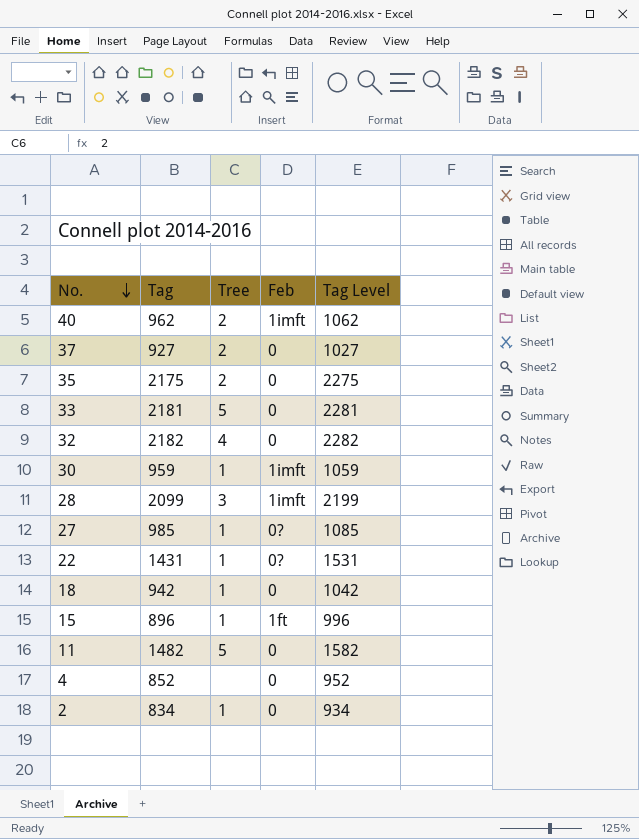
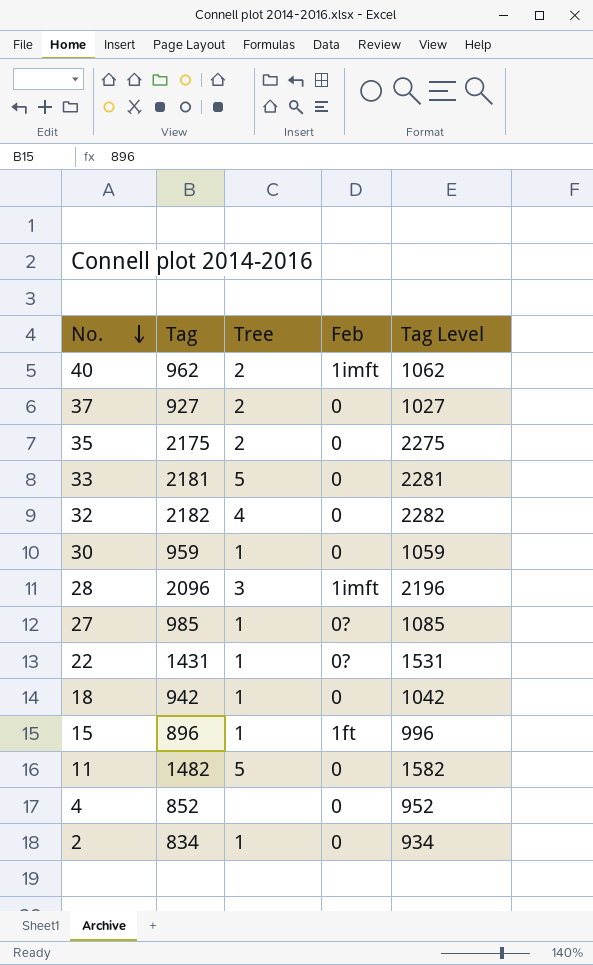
30 | Feb: 1imft -> 0
28 | Tag: 2099 -> 2096
28 | Tag Level: 2199 -> 2196

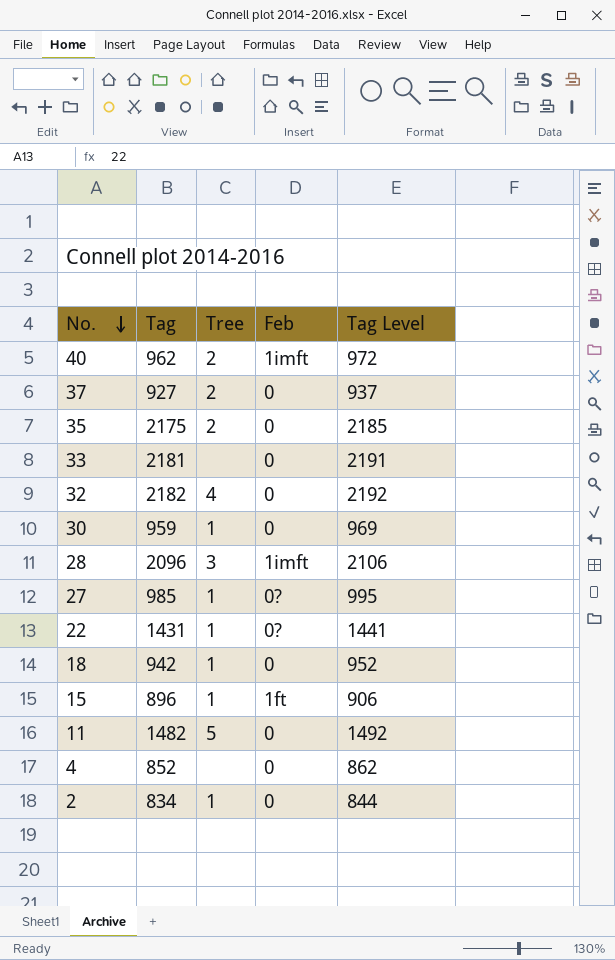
column Tag Level | formula: [Tag] + 100 -> [Tag] + 10
33 | Tree: 5 -> none

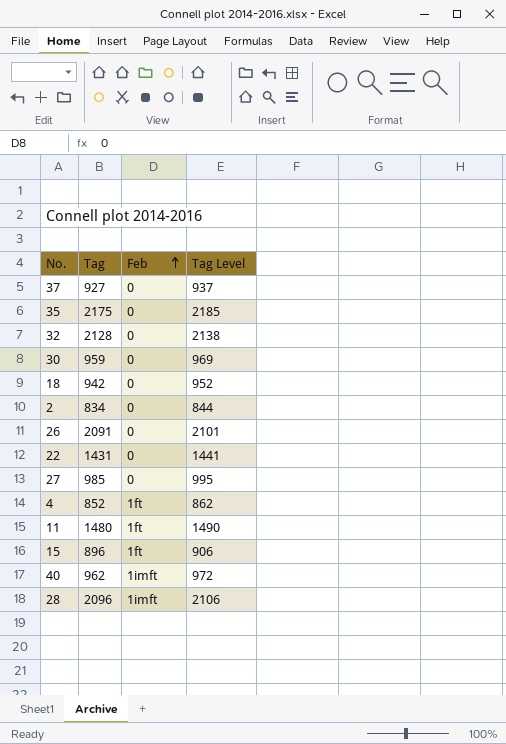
row order: No. descending -> Feb ascending
column Tree | position: 3 -> none
row 33: 2181 | none | 0 | 2191 -> none
32 | Tag: 2182 -> 2128
32 | Tag Level: 2192 -> 2138
row 26: none -> 2091 | 0 | 2101
22 | Feb: 0? -> 0
27 | Feb: 0? -> 0
4 | Feb: 0 -> 1ft
11 | Tag: 1482 -> 1480
11 | Feb: 0 -> 1ft
11 | Tag Level: 1492 -> 1490

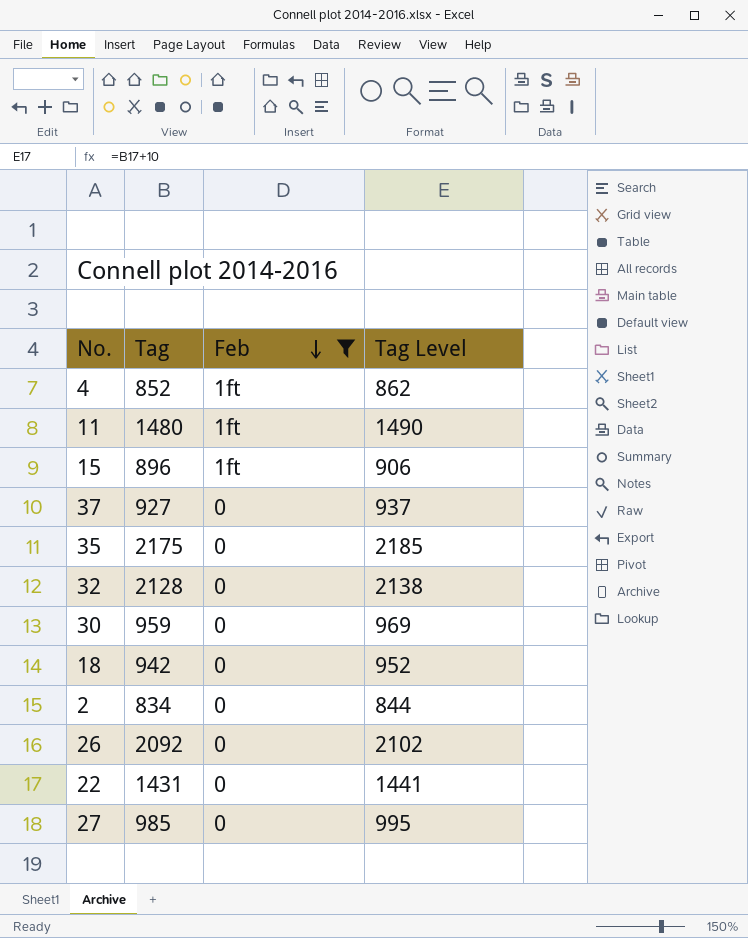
filter: none -> Feb != 1imft
row order: Feb ascending -> Feb descending
26 | Tag: 2091 -> 2092
26 | Tag Level: 2101 -> 2102

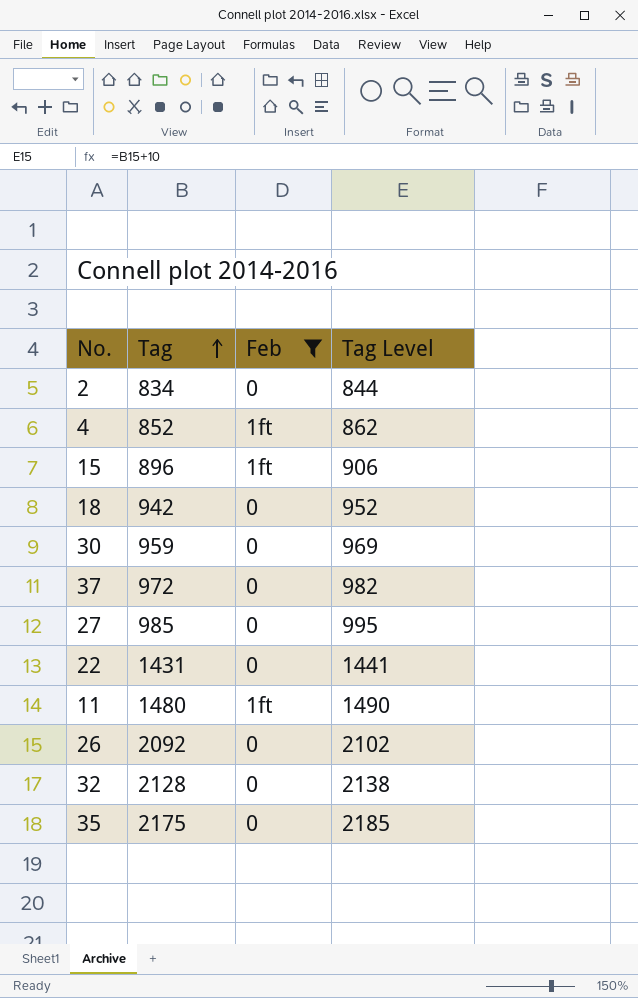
row order: Feb descending -> Tag ascending
37 | Tag: 927 -> 972
37 | Tag Level: 937 -> 982

